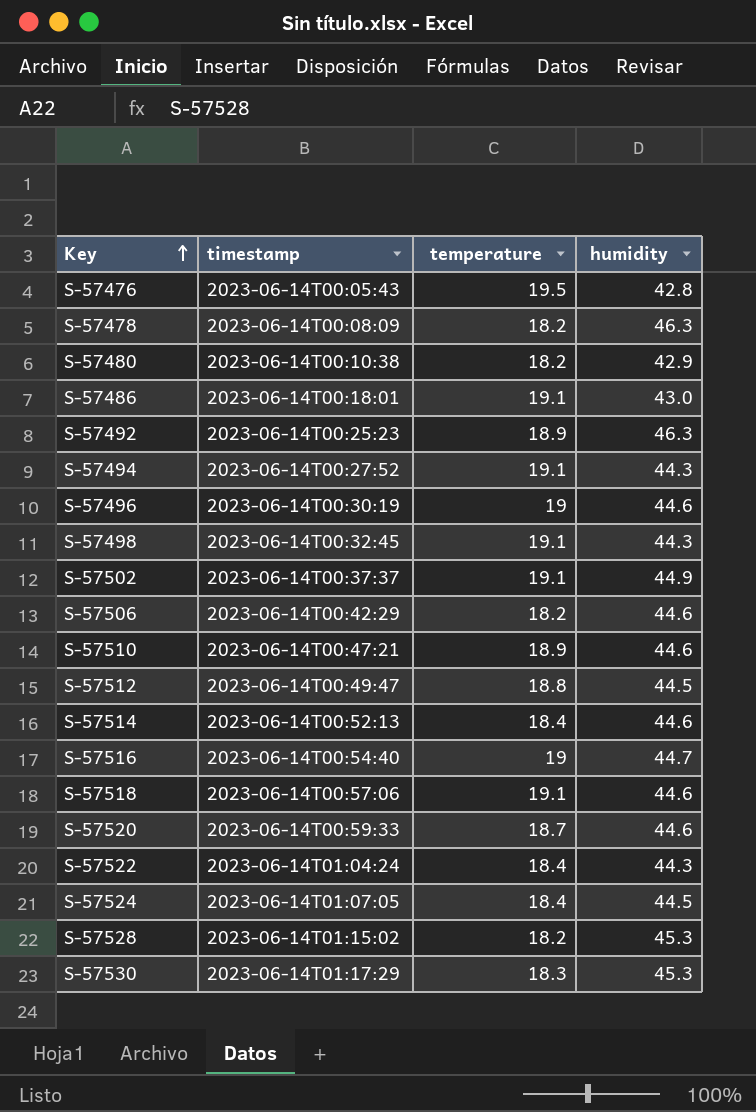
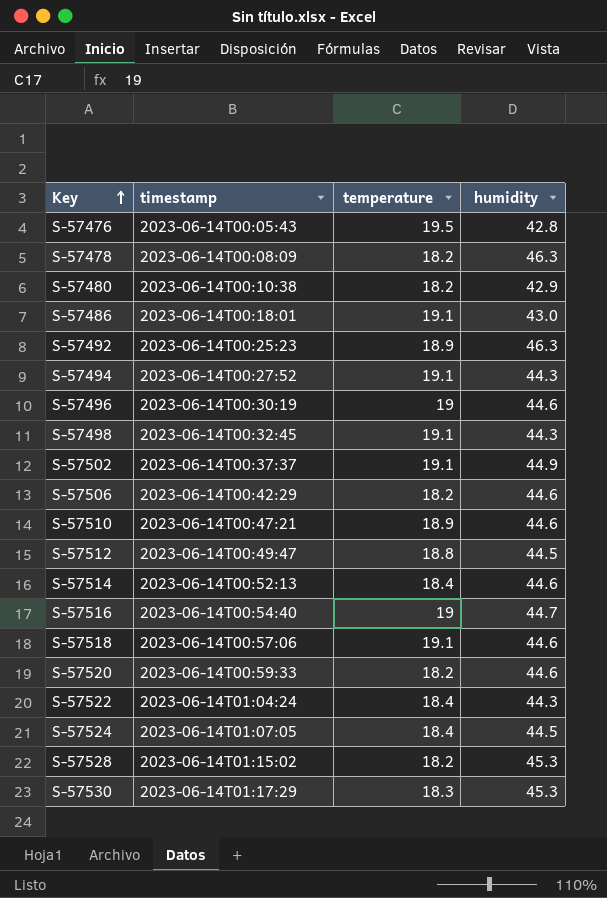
S-57520 | temperature: 18.7 -> 18.2

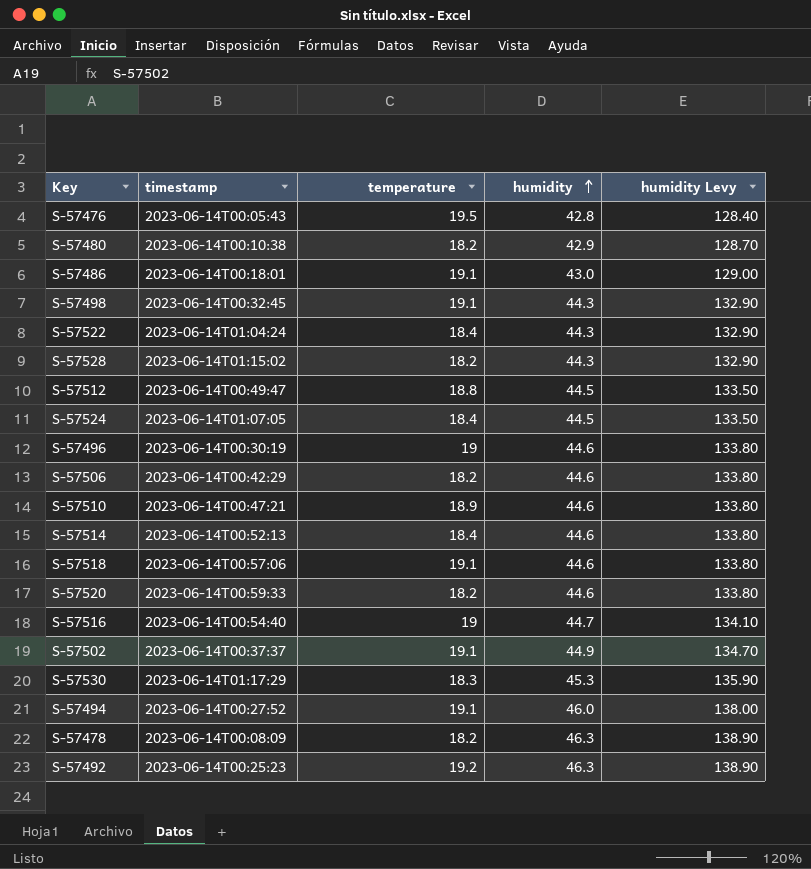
row order: Key ascending -> humidity ascending
column humidity Levy | formula: none -> [humidity] * 3
S-57528 | humidity: 45.3 -> 44.3
S-57494 | humidity: 44.3 -> 46.0
S-57492 | temperature: 18.9 -> 19.2

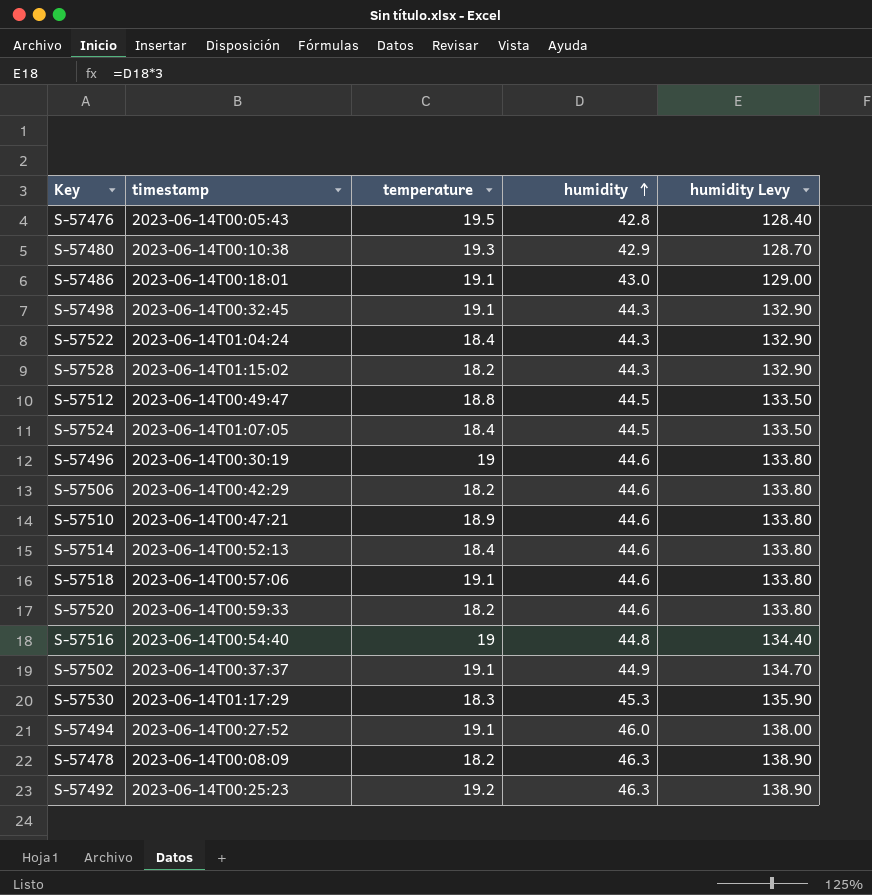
S-57480 | temperature: 18.2 -> 19.3
S-57516 | humidity: 44.7 -> 44.8
S-57516 | humidity Levy: 134.10 -> 134.40

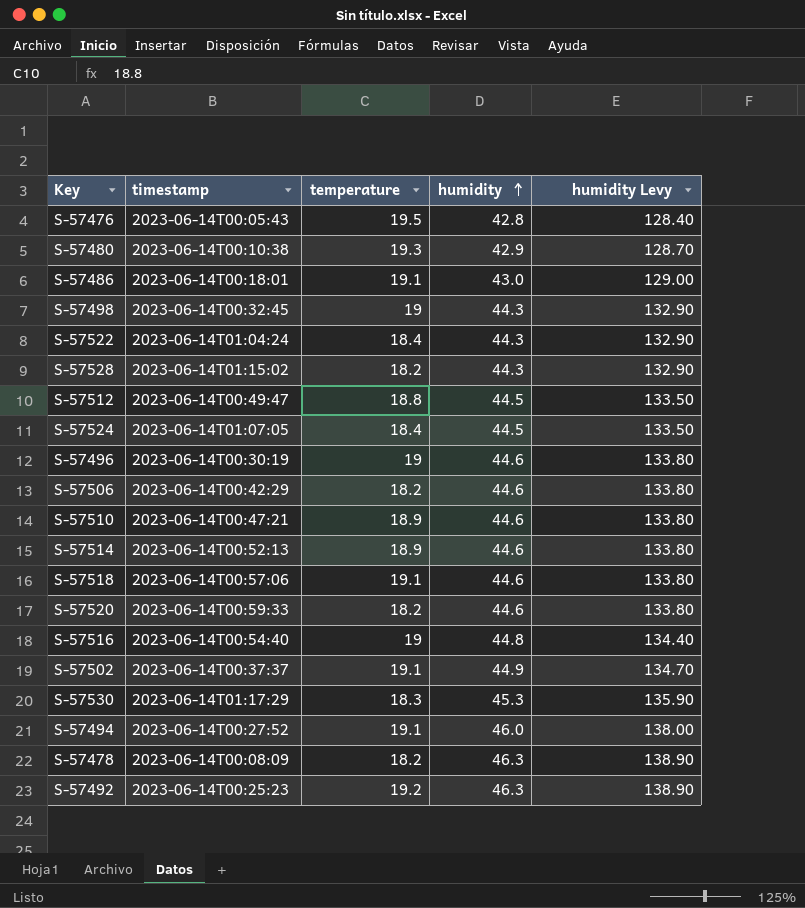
S-57498 | temperature: 19.1 -> 19
S-57514 | temperature: 18.4 -> 18.9

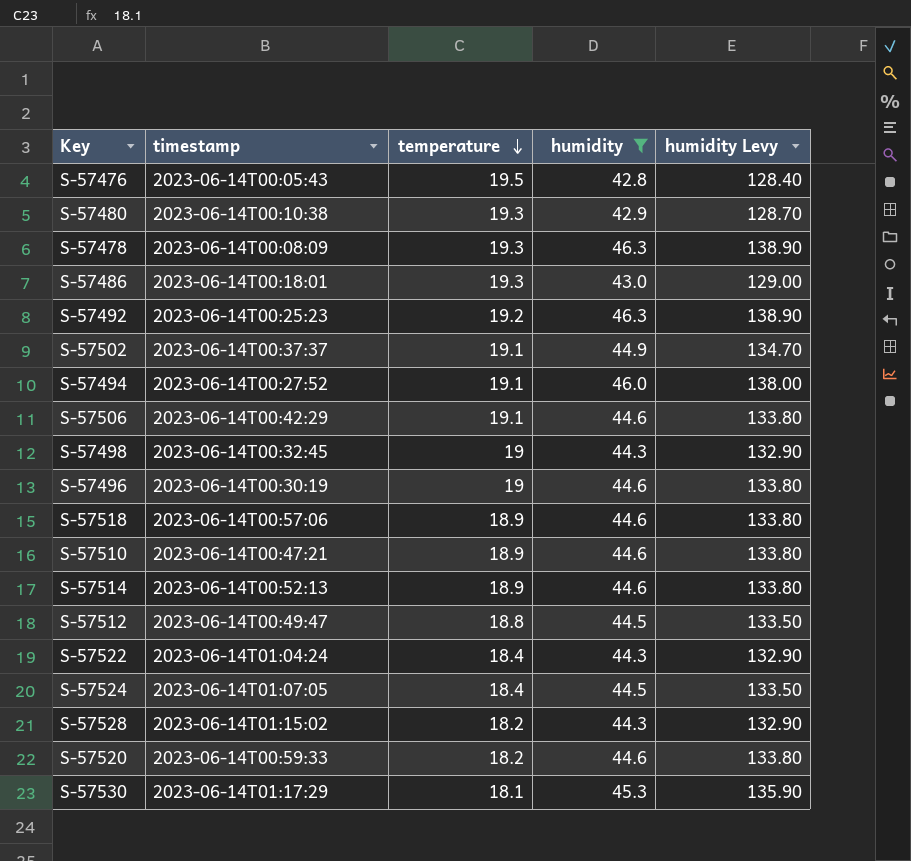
filter: none -> humidity != 44.8
row order: humidity ascending -> temperature descending
S-57478 | temperature: 18.2 -> 19.3
S-57486 | temperature: 19.1 -> 19.3
S-57506 | temperature: 18.2 -> 19.1
S-57518 | temperature: 19.1 -> 18.9
S-57530 | temperature: 18.3 -> 18.1

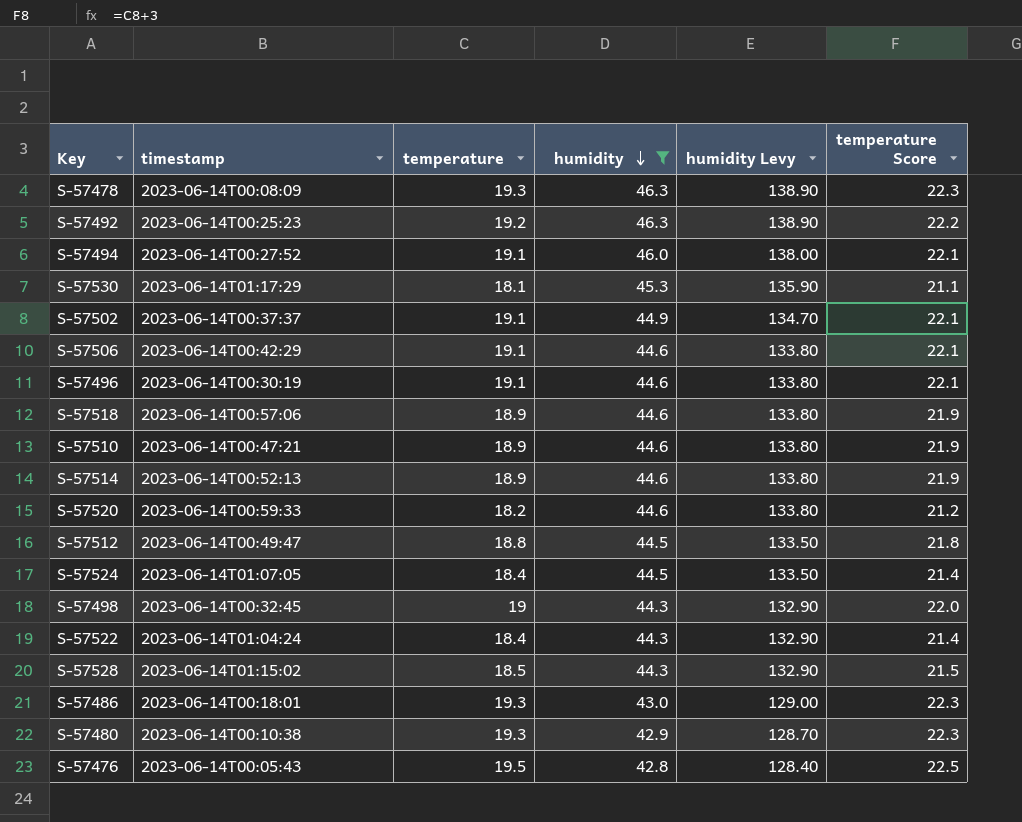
row order: temperature descending -> humidity descending
column temperature Score | formula: none -> [temperature] + 3
S-57496 | temperature: 19 -> 19.1
S-57528 | temperature: 18.2 -> 18.5

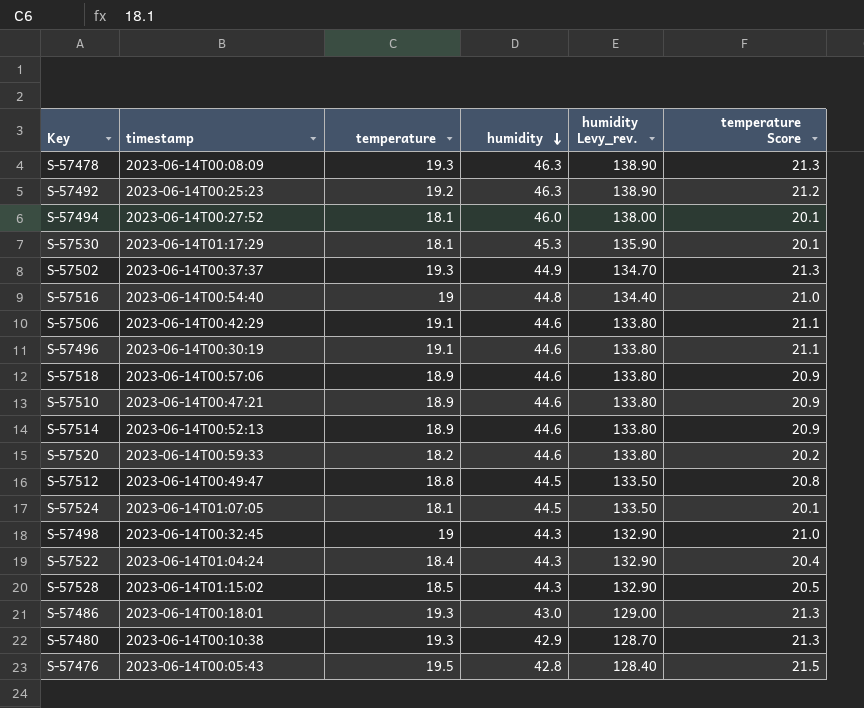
filter: humidity != 44.8 -> none
column name: humidity Levy -> humidity Levy_rev.
column temperature Score | formula: [temperature] + 3 -> [temperature] + 2
S-57494 | temperature: 19.1 -> 18.1
S-57502 | temperature: 19.1 -> 19.3
S-57524 | temperature: 18.4 -> 18.1

